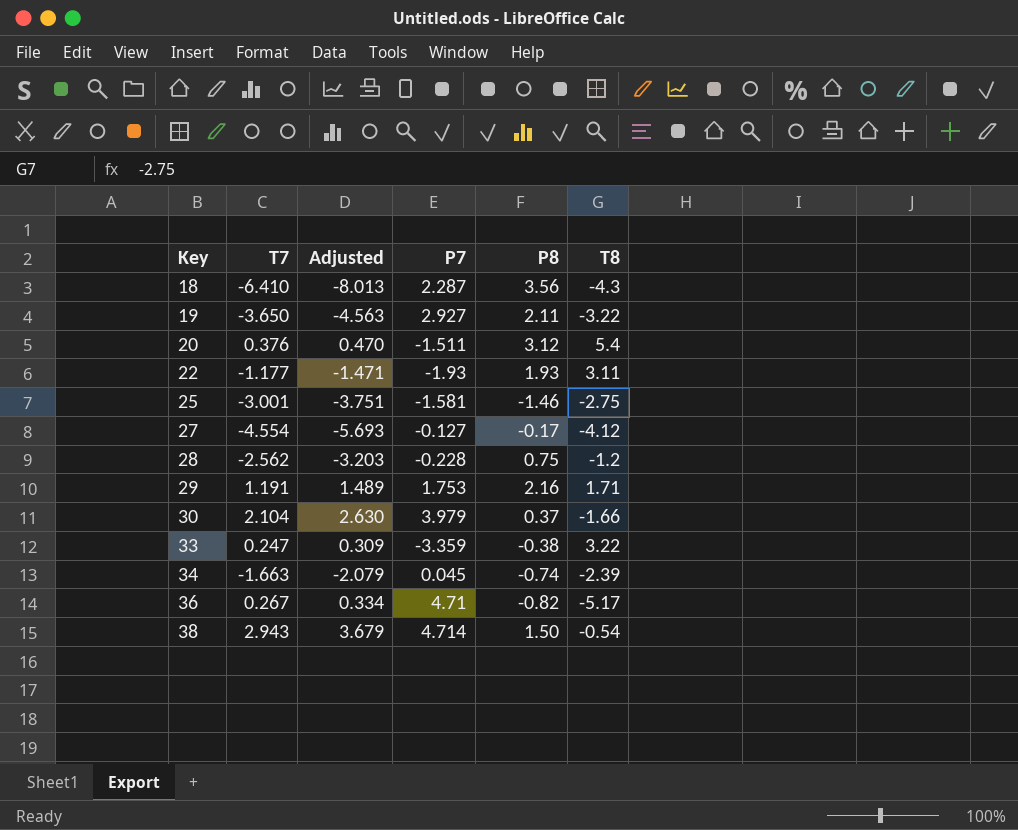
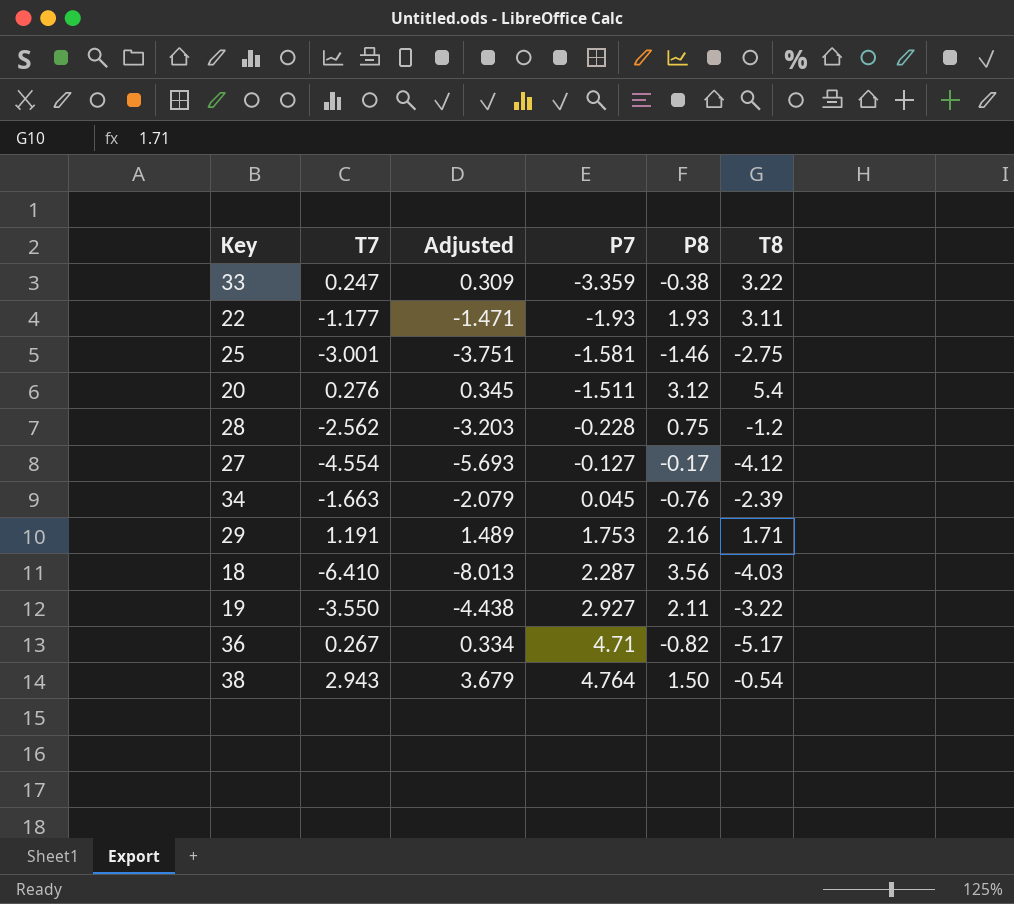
row order: Key ascending -> P7 ascending
row 30: 2.104 | 2.630 | 3.979 | 0.37 | -1.66 -> none
20 | T7: 0.376 -> 0.276
20 | Adjusted: 0.470 -> 0.345
34 | P8: -0.74 -> -0.76
18 | T8: -4.3 -> -4.03
19 | T7: -3.650 -> -3.550
19 | Adjusted: -4.563 -> -4.438
38 | P7: 4.714 -> 4.764

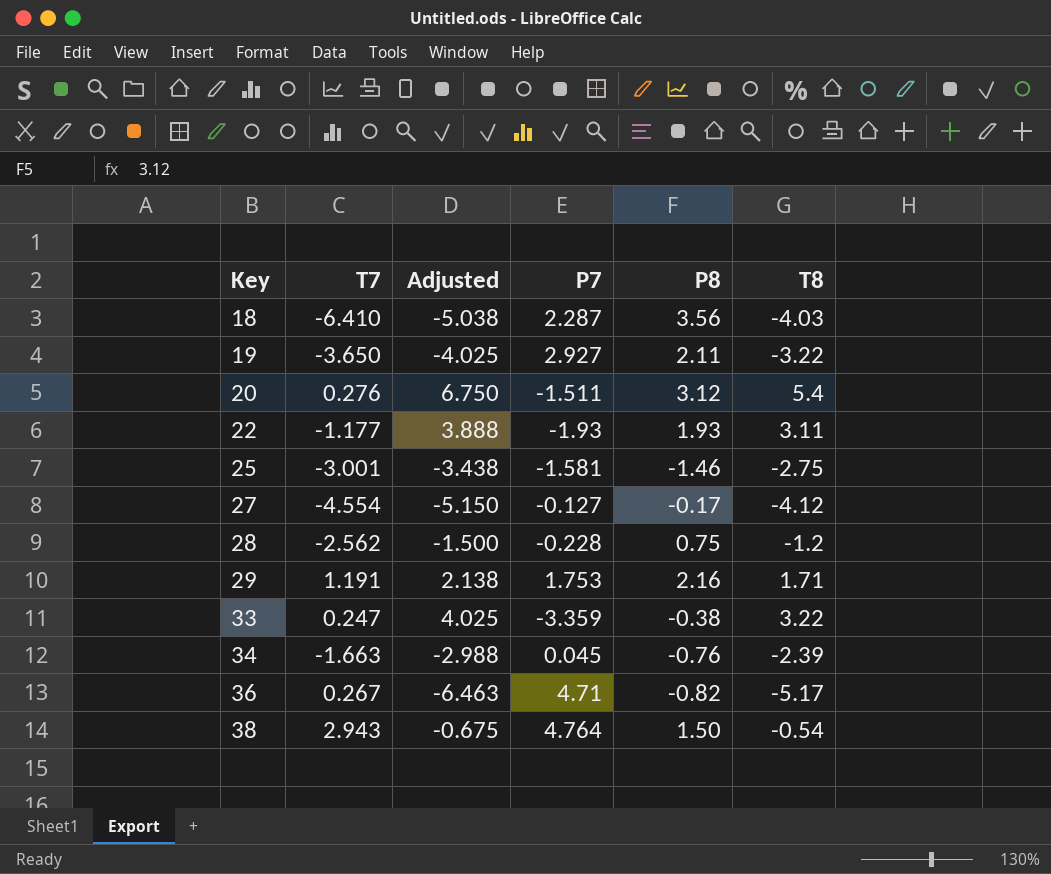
row order: P7 ascending -> Key ascending
column Adjusted | formula: [T7] * 1.25 -> [T8] * 1.25
19 | T7: -3.550 -> -3.650

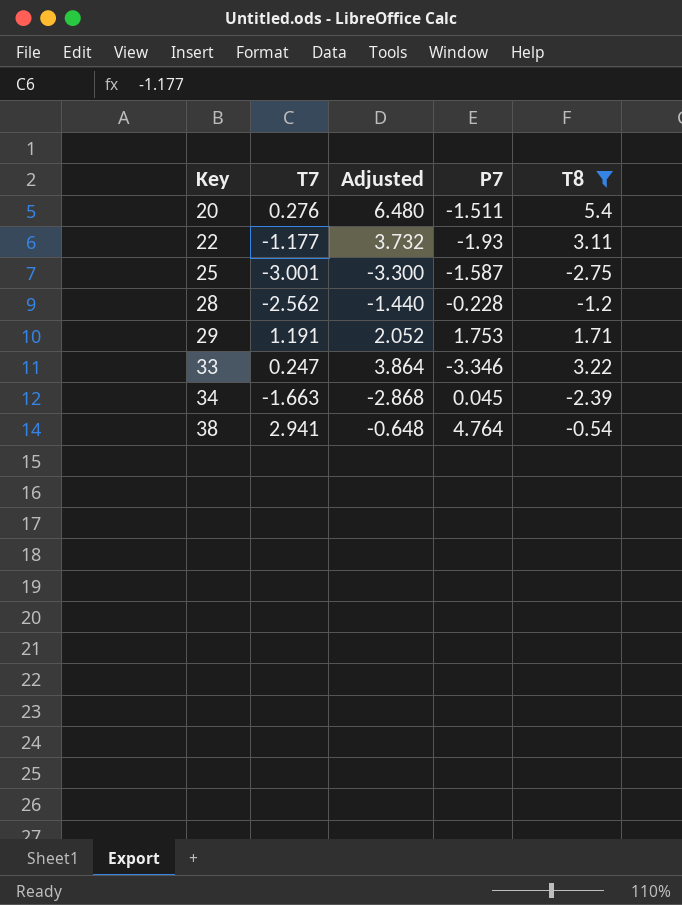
filter: none -> T8 >= -2.75
column P8 | position: 5 -> none
column Adjusted | formula: [T8] * 1.25 -> [T8] * 1.2
25 | P7: -1.581 -> -1.587
33 | P7: -3.359 -> -3.346
38 | T7: 2.943 -> 2.941

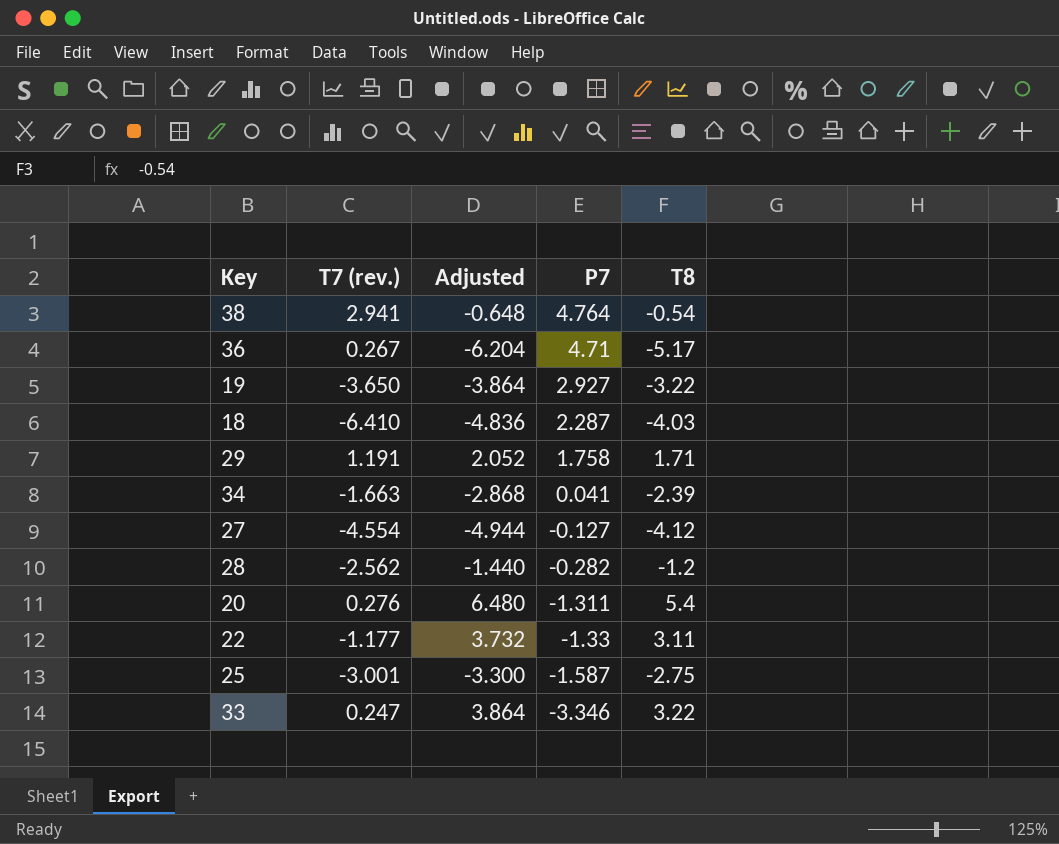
filter: T8 >= -2.75 -> none
row order: Key ascending -> P7 descending
column name: T7 -> T7 (rev.)
29 | P7: 1.753 -> 1.758
34 | P7: 0.045 -> 0.041
28 | P7: -0.228 -> -0.282
20 | P7: -1.511 -> -1.311
22 | P7: -1.93 -> -1.33

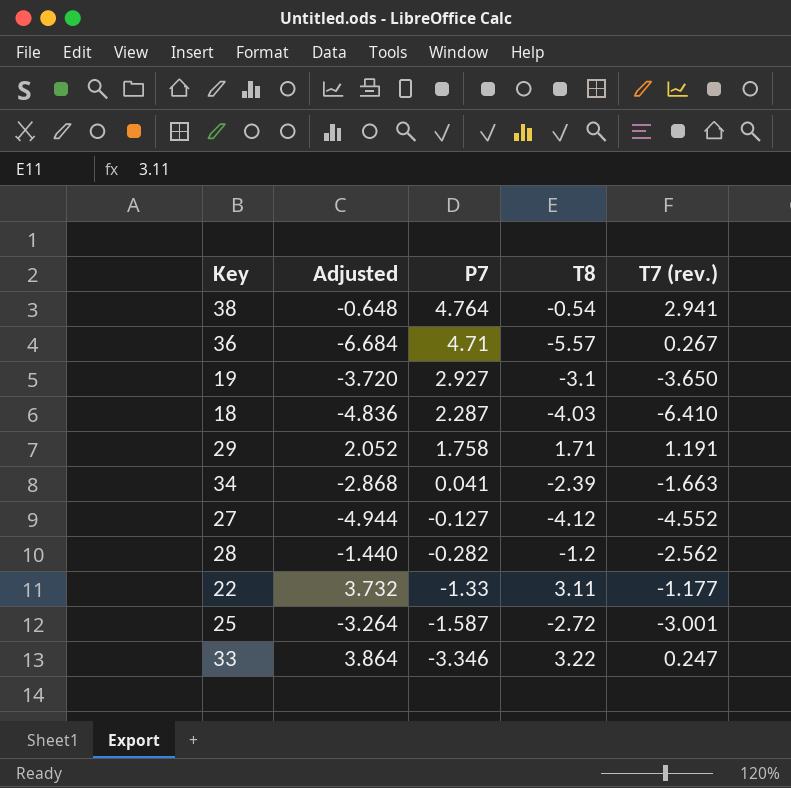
column T7 (rev.) | position: 2 -> 5
row 20: 0.276 | 6.480 | -1.311 | 5.4 -> none
36 | Adjusted: -6.204 -> -6.684
36 | T8: -5.17 -> -5.57
19 | Adjusted: -3.864 -> -3.720
19 | T8: -3.22 -> -3.1
27 | T7 (rev.): -4.554 -> -4.552
25 | Adjusted: -3.300 -> -3.264
25 | T8: -2.75 -> -2.72

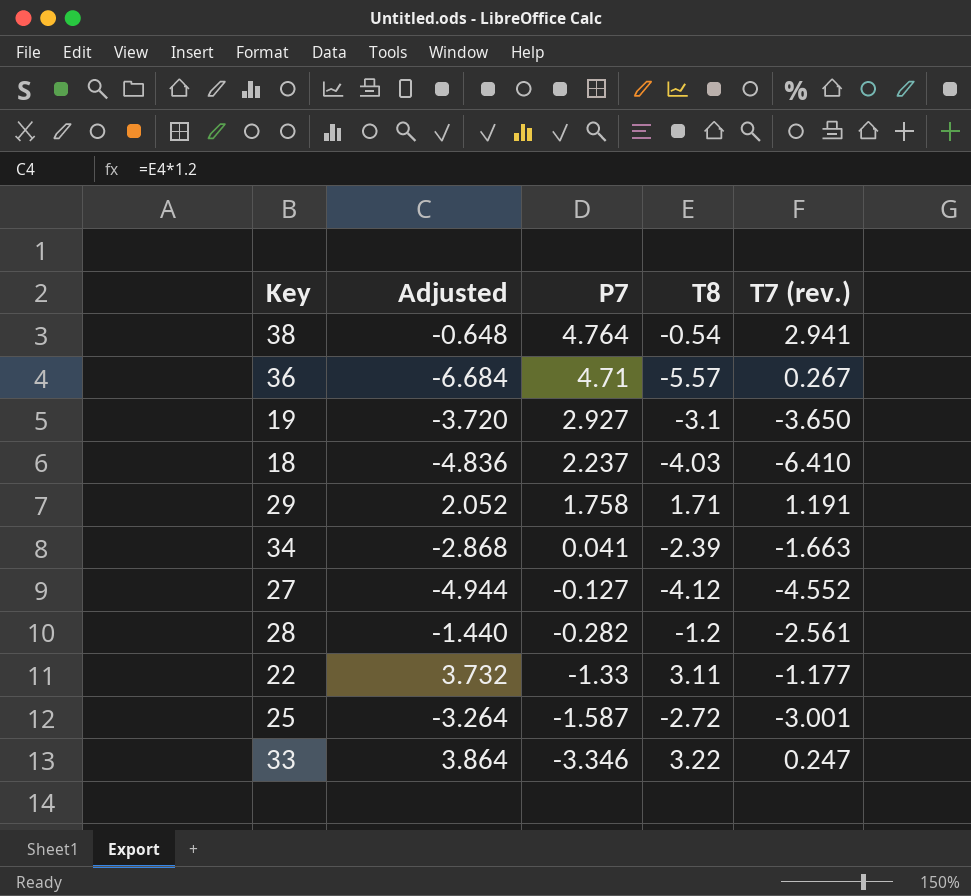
18 | P7: 2.287 -> 2.237
28 | T7 (rev.): -2.562 -> -2.561

